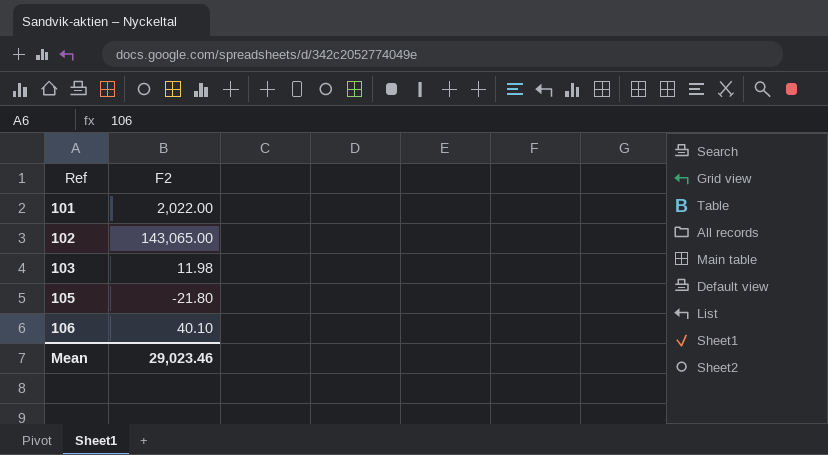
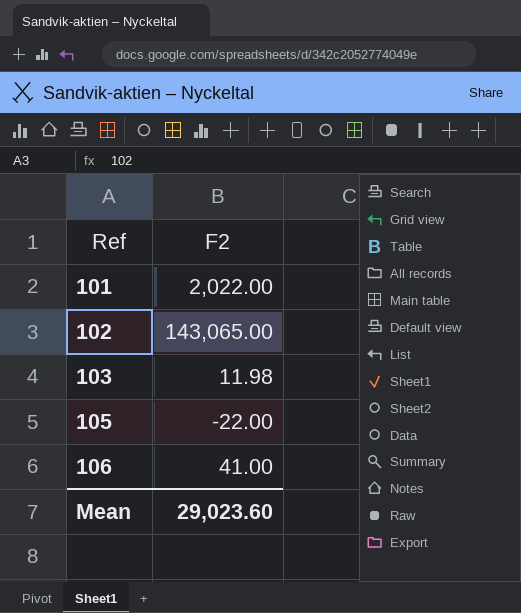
105 | F2: -21.80 -> -22.00
106 | F2: 40.10 -> 41.00
Mean | F2: 29,023.46 -> 29,023.60

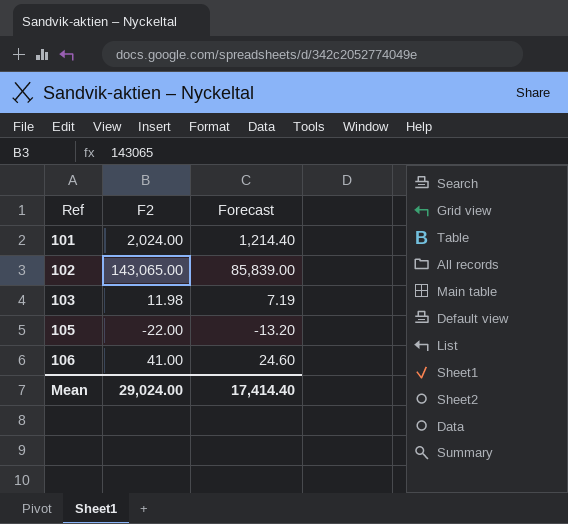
column Forecast | formula: none -> [F2] * 0.6
101 | F2: 2,022.00 -> 2,024.00
Mean | F2: 29,023.60 -> 29,024.00

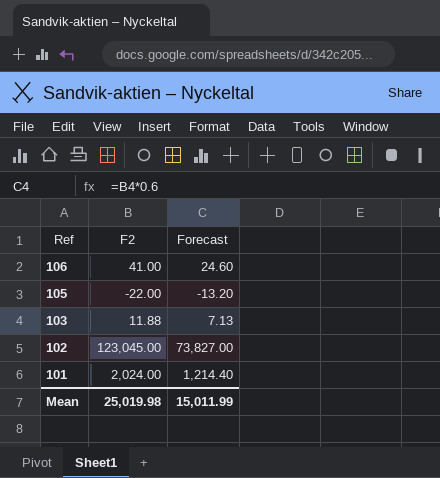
row order: Ref ascending -> Ref descending
103 | F2: 11.98 -> 11.88
103 | Forecast: 7.19 -> 7.13
102 | F2: 143,065.00 -> 123,045.00
102 | Forecast: 85,839.00 -> 73,827.00
Mean | F2: 29,024.00 -> 25,019.98
Mean | Forecast: 17,414.40 -> 15,011.99

